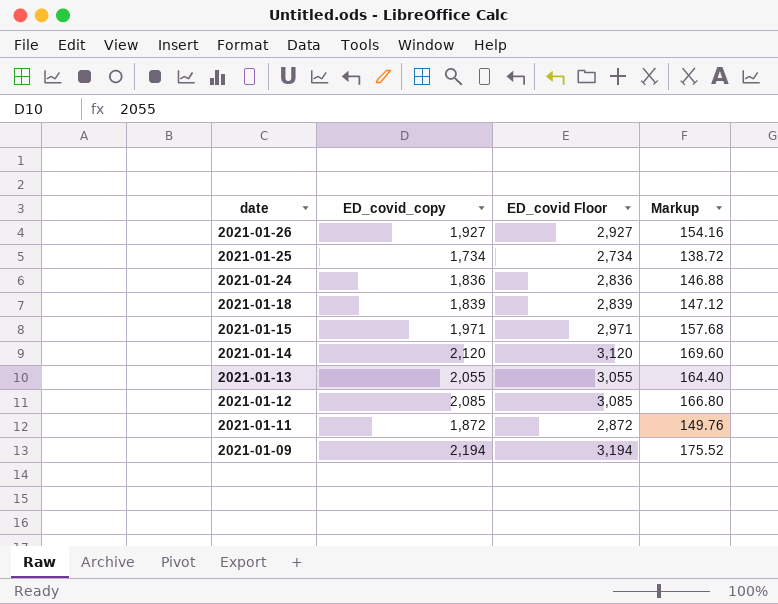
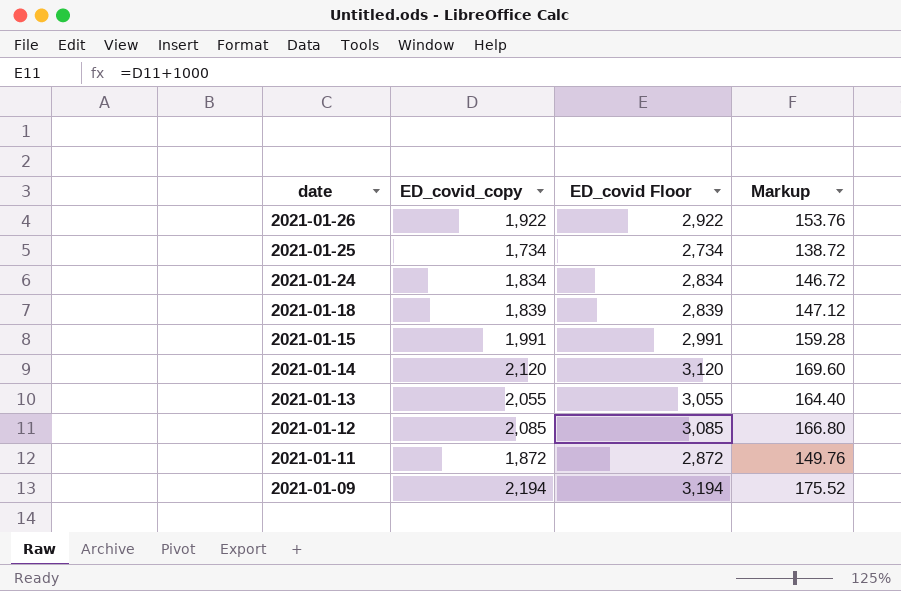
2021-01-26 | ED_covid_copy: 1,927 -> 1,922
2021-01-26 | ED_covid Floor: 2,927 -> 2,922
2021-01-26 | Markup: 154.16 -> 153.76
2021-01-24 | ED_covid_copy: 1,836 -> 1,834
2021-01-24 | ED_covid Floor: 2,836 -> 2,834
2021-01-24 | Markup: 146.88 -> 146.72
2021-01-15 | ED_covid_copy: 1,971 -> 1,991
2021-01-15 | ED_covid Floor: 2,971 -> 2,991
2021-01-15 | Markup: 157.68 -> 159.28

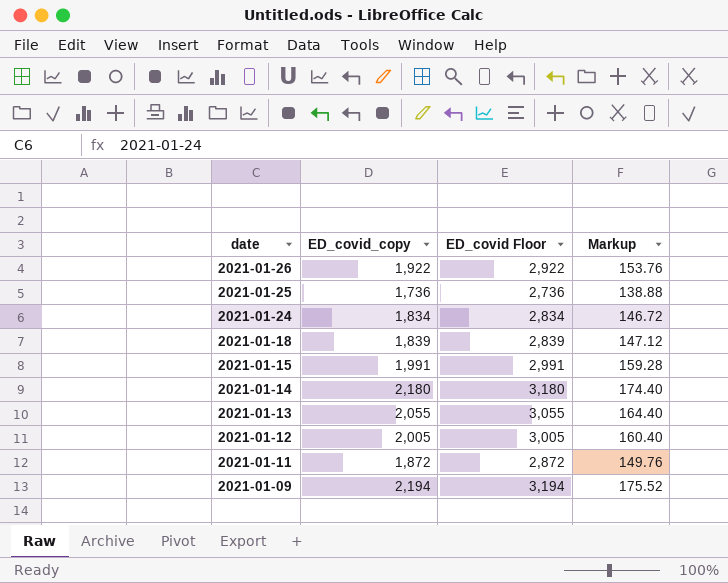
2021-01-25 | ED_covid_copy: 1,734 -> 1,736
2021-01-25 | ED_covid Floor: 2,734 -> 2,736
2021-01-25 | Markup: 138.72 -> 138.88
2021-01-14 | ED_covid_copy: 2,120 -> 2,180
2021-01-14 | ED_covid Floor: 3,120 -> 3,180
2021-01-14 | Markup: 169.60 -> 174.40
2021-01-12 | ED_covid_copy: 2,085 -> 2,005
2021-01-12 | ED_covid Floor: 3,085 -> 3,005
2021-01-12 | Markup: 166.80 -> 160.40

